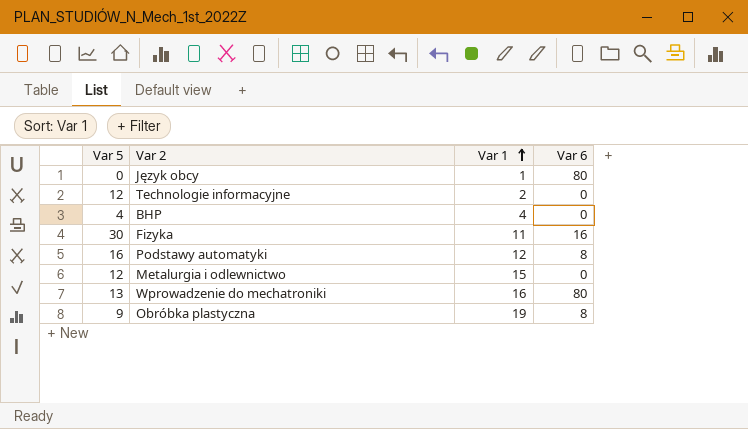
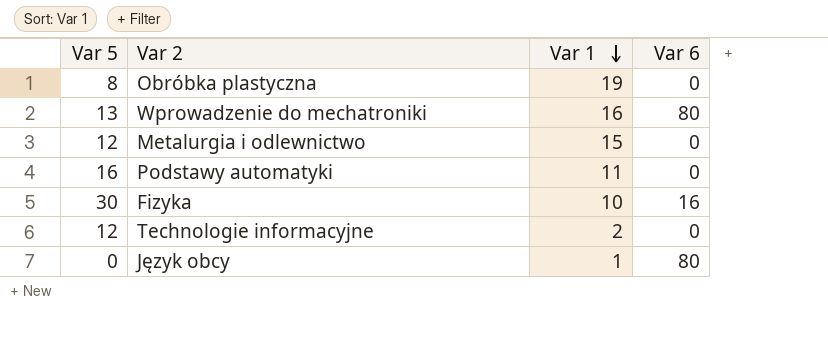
row order: Var 1 ascending -> Var 1 descending
row BHP: 4 | 4 | 0 -> none
Obróbka plastyczna | Var 5: 9 -> 8
Obróbka plastyczna | Var 6: 8 -> 0
Podstawy automatyki | Var 1: 12 -> 11
Podstawy automatyki | Var 6: 8 -> 0
Fizyka | Var 1: 11 -> 10

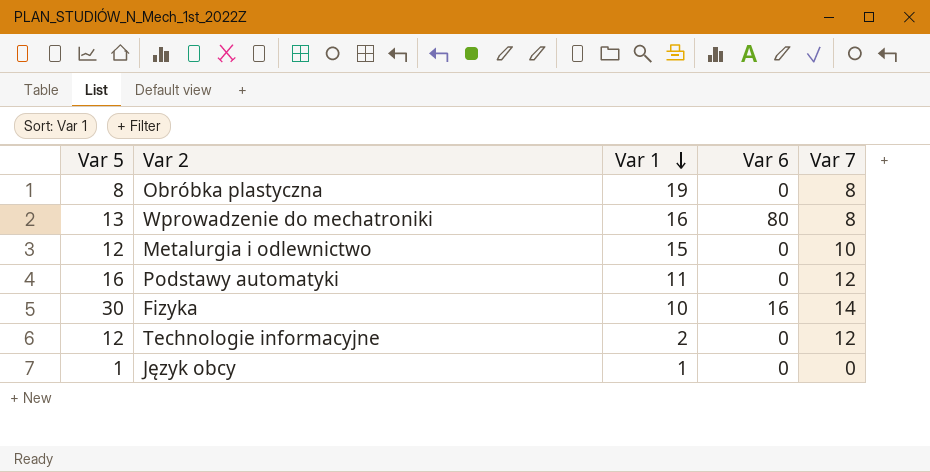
column Var 7 | position: none -> 5
Język obcy | Var 5: 0 -> 1
Język obcy | Var 6: 80 -> 0

